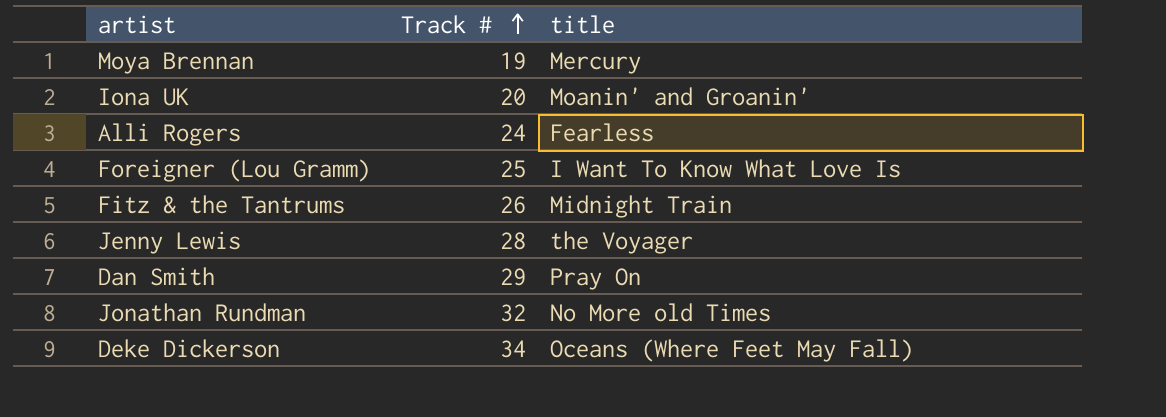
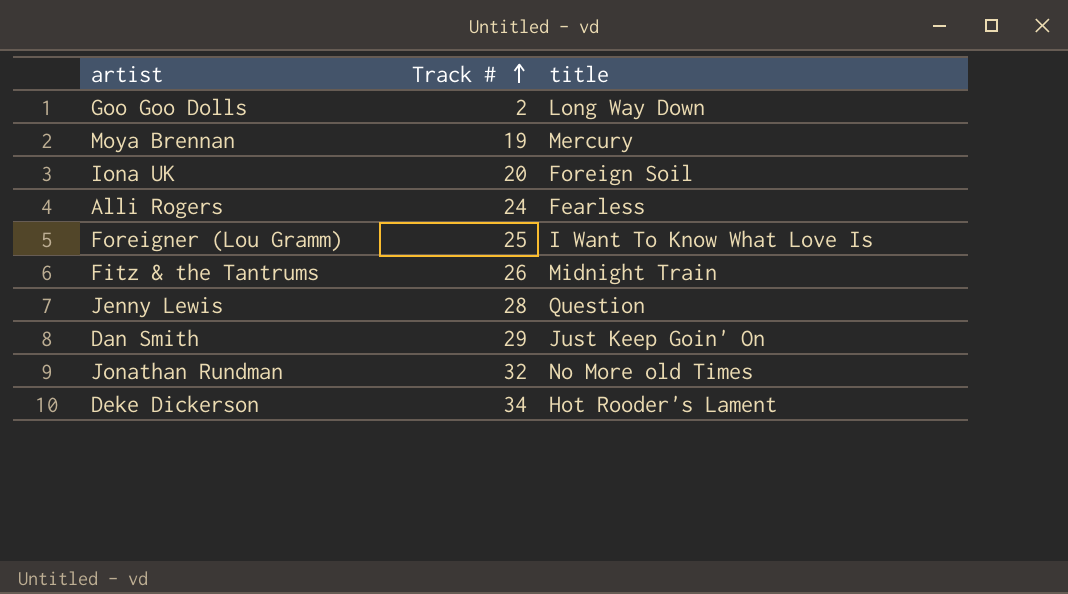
row Goo Goo Dolls: none -> 2 | Long Way Down
Iona UK | title: Moanin' and Groanin' -> Foreign Soil
Jenny Lewis | title: the Voyager -> Question
Dan Smith | title: Pray On -> Just Keep Goin' On
Deke Dickerson | title: Oceans (Where Feet May Fall) -> Hot Rooder's Lament

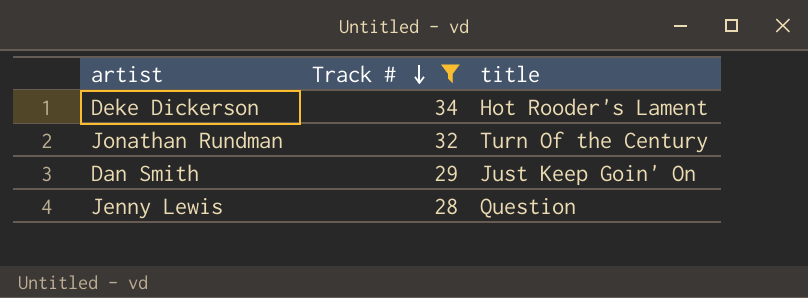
filter: none -> Track # >= 28
row order: Track # ascending -> Track # descending
Jonathan Rundman | title: No More old Times -> Turn Of the Century

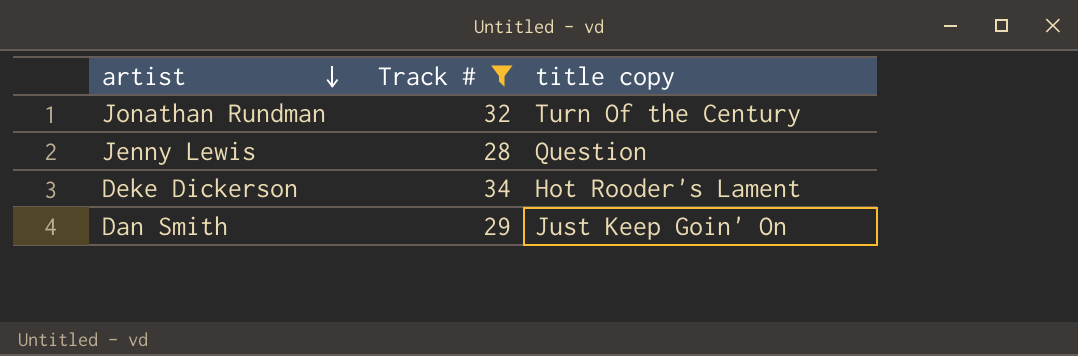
row order: Track # descending -> artist descending
column name: title -> title copy

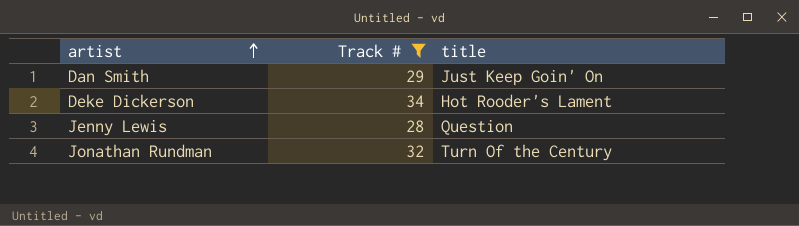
row order: artist descending -> artist ascending
column name: title copy -> title

